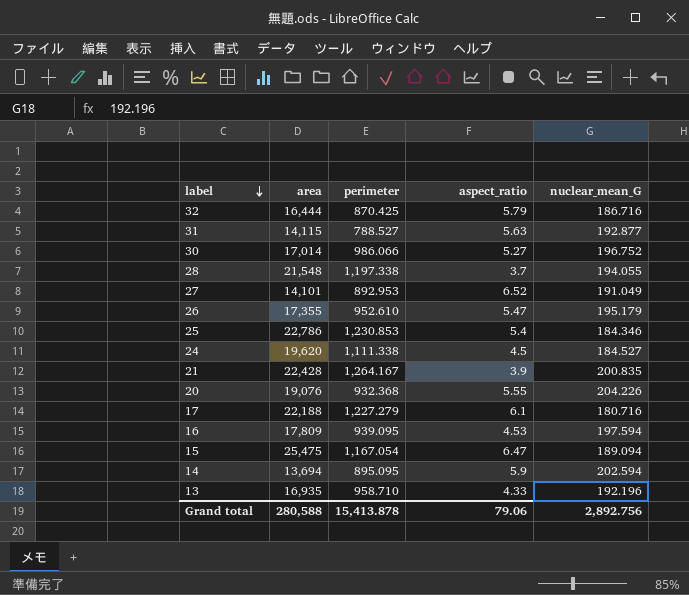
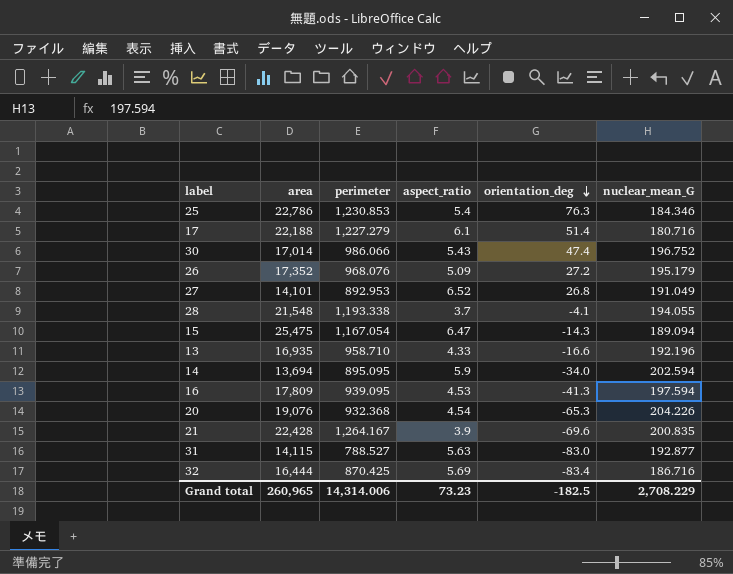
row order: label descending -> orientation_deg descending
column orientation_deg | position: none -> 5
row 24: 19,620 | 1,111.338 | 4.5 | 184.527 -> none
30 | aspect_ratio: 5.27 -> 5.43
26 | area: 17,355 -> 17,352
26 | perimeter: 952.610 -> 968.076
26 | aspect_ratio: 5.47 -> 5.09
28 | perimeter: 1,197.338 -> 1,193.338
20 | aspect_ratio: 5.55 -> 4.54
32 | aspect_ratio: 5.79 -> 5.69
Grand total | area: 280,588 -> 260,965
Grand total | perimeter: 15,413.878 -> 14,314.006
Grand total | aspect_ratio: 79.06 -> 73.23
Grand total | nuclear_mean_G: 2,892.756 -> 2,708.229

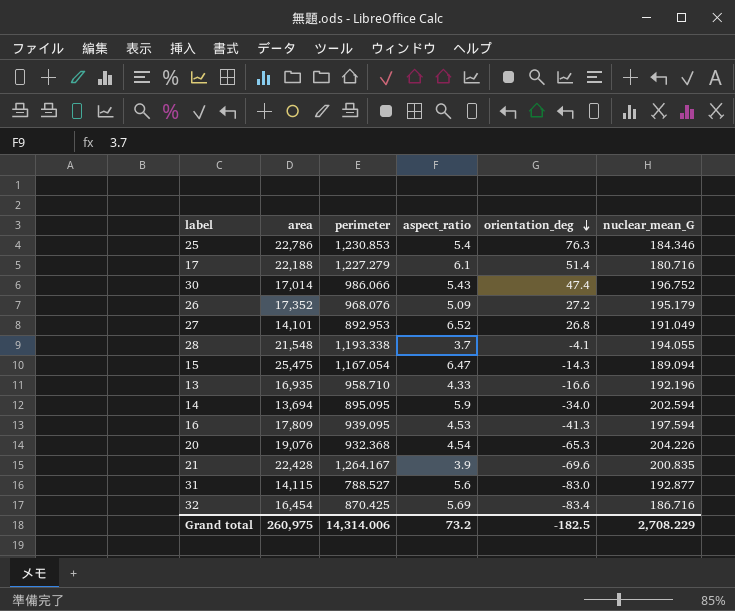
31 | aspect_ratio: 5.63 -> 5.6
32 | area: 16,444 -> 16,454
Grand total | area: 260,965 -> 260,975
Grand total | aspect_ratio: 73.23 -> 73.2

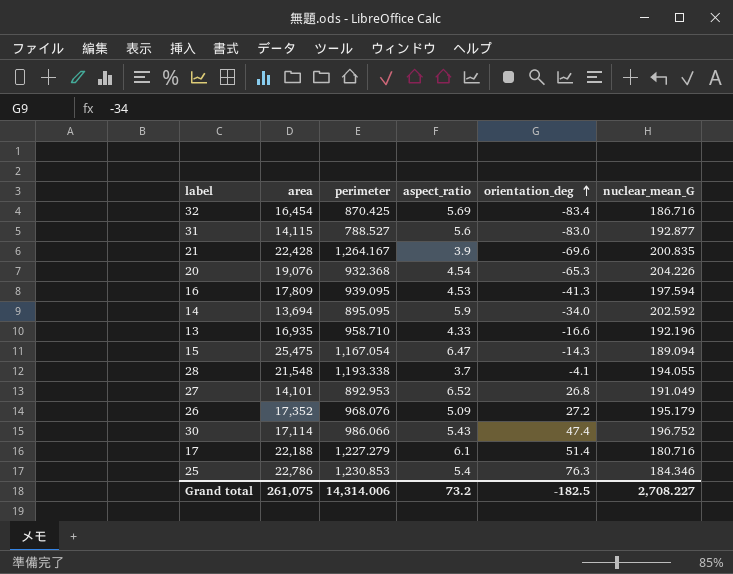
row order: orientation_deg descending -> orientation_deg ascending
14 | nuclear_mean_G: 202.594 -> 202.592
30 | area: 17,014 -> 17,114
Grand total | area: 260,975 -> 261,075
Grand total | nuclear_mean_G: 2,708.229 -> 2,708.227

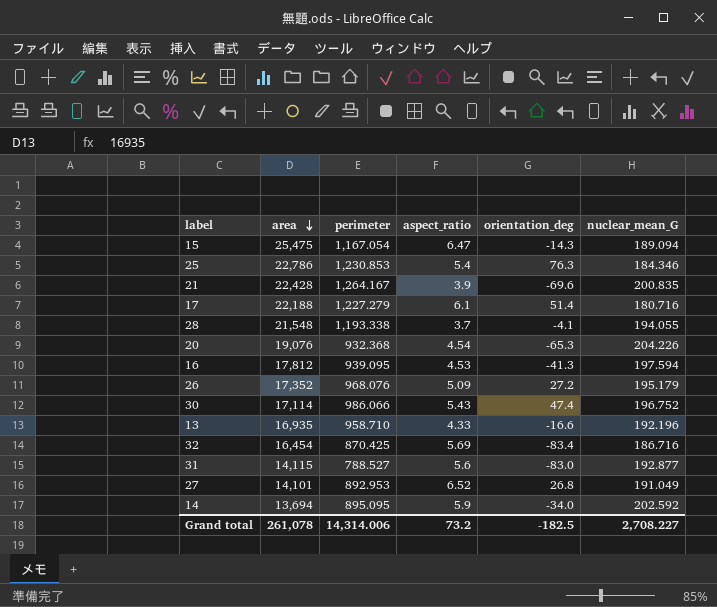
row order: orientation_deg ascending -> area descending
16 | area: 17,809 -> 17,812
Grand total | area: 261,075 -> 261,078

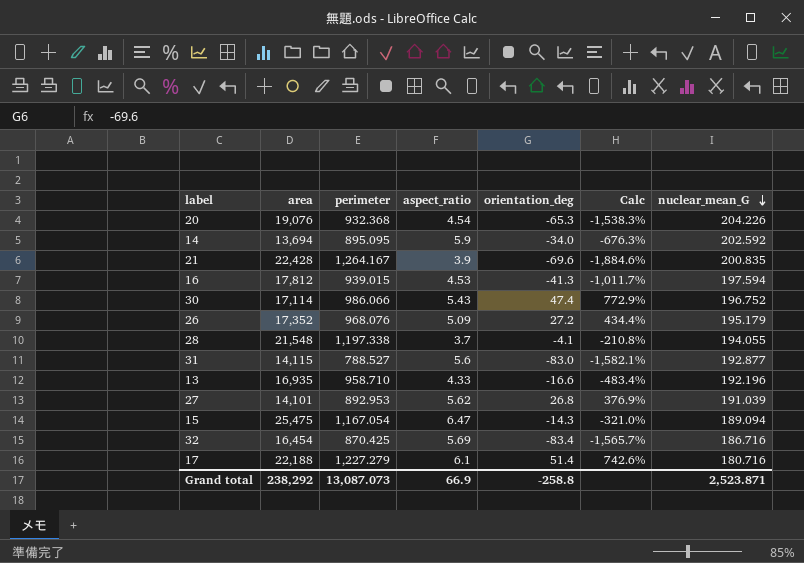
row order: area descending -> nuclear_mean_G descending
column Calc | formula: none -> ([orientation_deg] - [aspect_ratio]) / [aspect_ratio]
row 25: 22,786 | 1,230.853 | 5.4 | 76.3 | 184.346 -> none
16 | perimeter: 939.095 -> 939.015
28 | perimeter: 1,193.338 -> 1,197.338
27 | aspect_ratio: 6.52 -> 5.62
27 | nuclear_mean_G: 191.049 -> 191.039
Grand total | area: 261,078 -> 238,292
Grand total | perimeter: 14,314.006 -> 13,087.073
Grand total | aspect_ratio: 73.2 -> 66.9
Grand total | orientation_deg: -182.5 -> -258.8
Grand total | nuclear_mean_G: 2,708.227 -> 2,523.871

